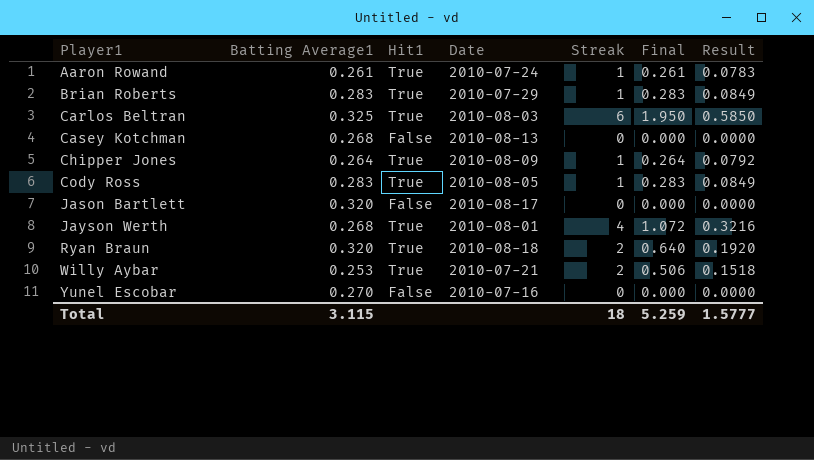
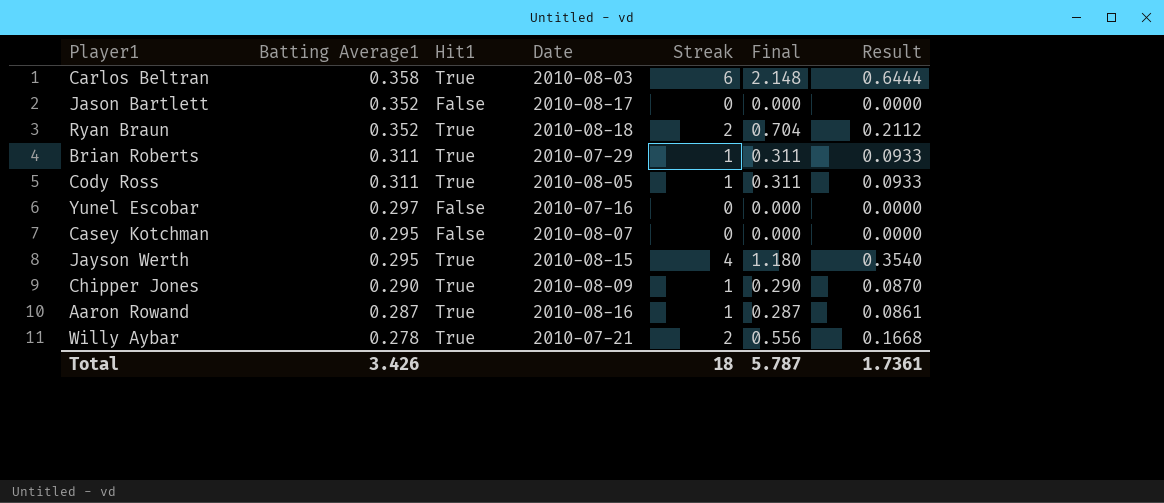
row order: Player1 ascending -> Batting Average1 descending
Carlos Beltran | Batting Average1: 0.325 -> 0.358
Carlos Beltran | Final: 1.950 -> 2.148
Carlos Beltran | Result: 0.5850 -> 0.6444
Jason Bartlett | Batting Average1: 0.320 -> 0.352
Ryan Braun | Batting Average1: 0.320 -> 0.352
Ryan Braun | Final: 0.640 -> 0.704
Ryan Braun | Result: 0.1920 -> 0.2112
Brian Roberts | Batting Average1: 0.283 -> 0.311
Brian Roberts | Final: 0.283 -> 0.311
Brian Roberts | Result: 0.0849 -> 0.0933
Cody Ross | Batting Average1: 0.283 -> 0.311
Cody Ross | Final: 0.283 -> 0.311
Cody Ross | Result: 0.0849 -> 0.0933
Yunel Escobar | Batting Average1: 0.270 -> 0.297
Casey Kotchman | Batting Average1: 0.268 -> 0.295
Casey Kotchman | Date: 2010-08-13 -> 2010-08-07
Jayson Werth | Batting Average1: 0.268 -> 0.295
Jayson Werth | Date: 2010-08-01 -> 2010-08-15
Jayson Werth | Final: 1.072 -> 1.180
Jayson Werth | Result: 0.3216 -> 0.3540
Chipper Jones | Batting Average1: 0.264 -> 0.290
Chipper Jones | Final: 0.264 -> 0.290
Chipper Jones | Result: 0.0792 -> 0.0870
Aaron Rowand | Batting Average1: 0.261 -> 0.287
Aaron Rowand | Date: 2010-07-24 -> 2010-08-16
Aaron Rowand | Final: 0.261 -> 0.287
Aaron Rowand | Result: 0.0783 -> 0.0861
Willy Aybar | Batting Average1: 0.253 -> 0.278
Willy Aybar | Final: 0.506 -> 0.556
Willy Aybar | Result: 0.1518 -> 0.1668
Total | Batting Average1: 3.115 -> 3.426
Total | Final: 5.259 -> 5.787
Total | Result: 1.5777 -> 1.7361

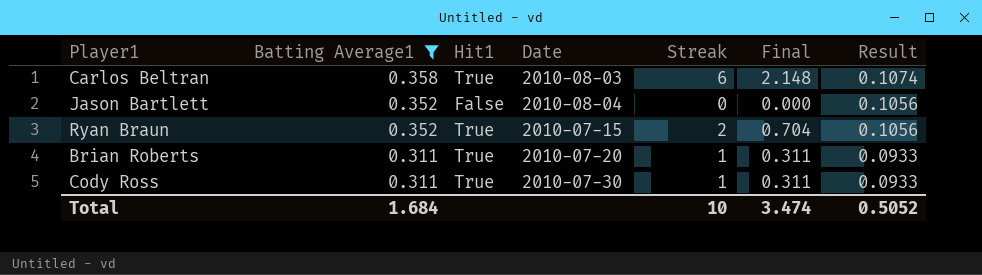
filter: none -> Batting Average1 >= 0.311
column Result | formula: [Final] * 0.3 -> [Batting Average1] * 0.3
Jason Bartlett | Date: 2010-08-17 -> 2010-08-04
Ryan Braun | Date: 2010-08-18 -> 2010-07-15
Brian Roberts | Date: 2010-07-29 -> 2010-07-20
Cody Ross | Date: 2010-08-05 -> 2010-07-30
Total | Batting Average1: 3.426 -> 1.684
Total | Streak: 18 -> 10
Total | Final: 5.787 -> 3.474
Total | Result: 1.7361 -> 0.5052

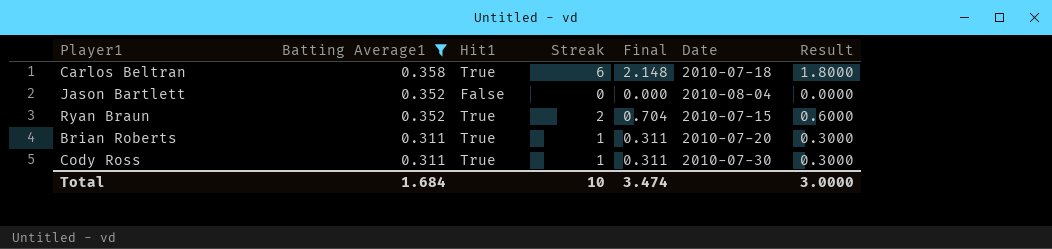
column Date | position: 4 -> 6
column Result | formula: [Batting Average1] * 0.3 -> [Streak] * 0.3
Carlos Beltran | Date: 2010-08-03 -> 2010-07-18
Total | Result: 0.5052 -> 3.0000

